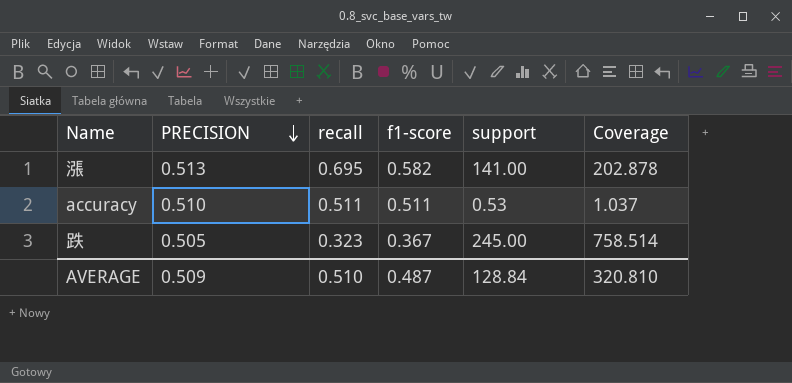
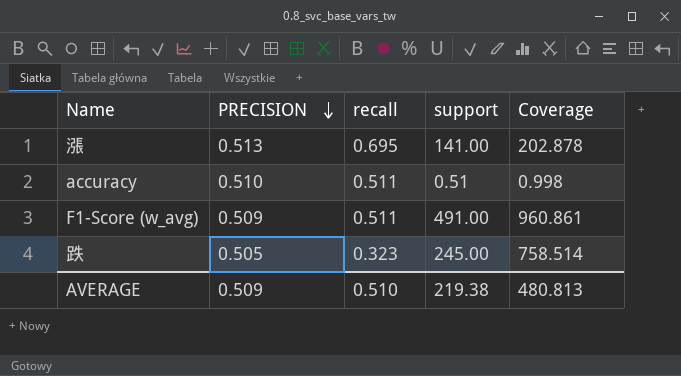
column f1-score | position: 4 -> none
accuracy | support: 0.53 -> 0.51
accuracy | Coverage: 1.037 -> 0.998
row F1-Score (w_avg): none -> 0.509 | 0.511 | 491.00 | 960.861
AVERAGE | support: 128.84 -> 219.38
AVERAGE | Coverage: 320.810 -> 480.813

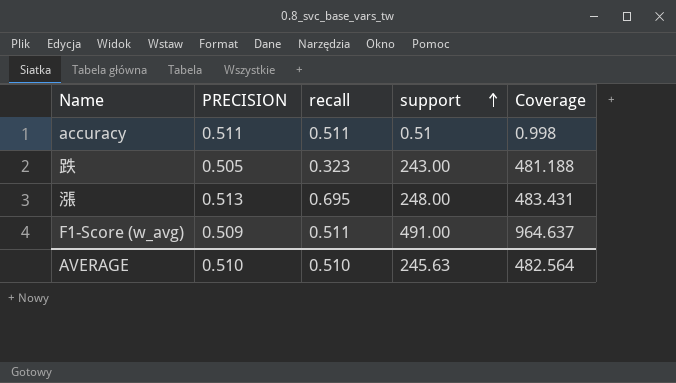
row order: PRECISION descending -> support ascending
column Coverage | formula: [support] / [recall] -> [support] / [PRECISION]
accuracy | PRECISION: 0.510 -> 0.511
跌 | support: 245.00 -> 243.00
漲 | support: 141.00 -> 248.00
AVERAGE | PRECISION: 0.509 -> 0.510
AVERAGE | support: 219.38 -> 245.63
AVERAGE | Coverage: 480.813 -> 482.564

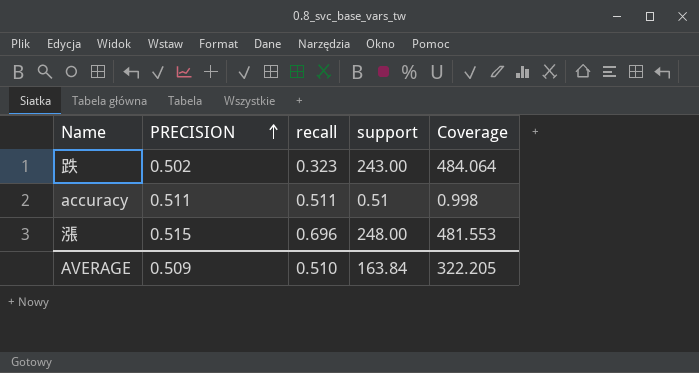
row order: support ascending -> PRECISION ascending
row F1-Score (w_avg): 0.509 | 0.511 | 491.00 | 964.637 -> none
跌 | PRECISION: 0.505 -> 0.502
跌 | Coverage: 481.188 -> 484.064
漲 | PRECISION: 0.513 -> 0.515
漲 | recall: 0.695 -> 0.696
漲 | Coverage: 483.431 -> 481.553
AVERAGE | PRECISION: 0.510 -> 0.509
AVERAGE | support: 245.63 -> 163.84
AVERAGE | Coverage: 482.564 -> 322.205

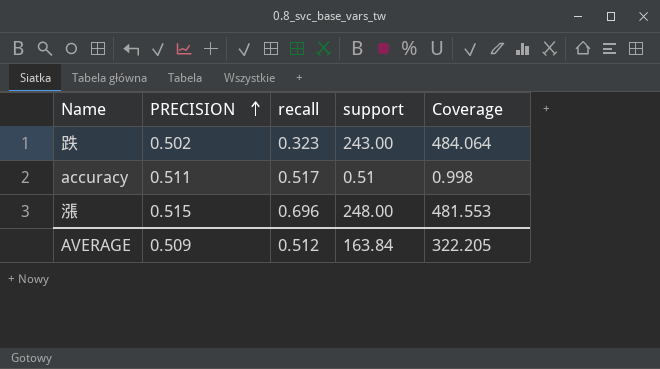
accuracy | recall: 0.511 -> 0.517
AVERAGE | recall: 0.510 -> 0.512

